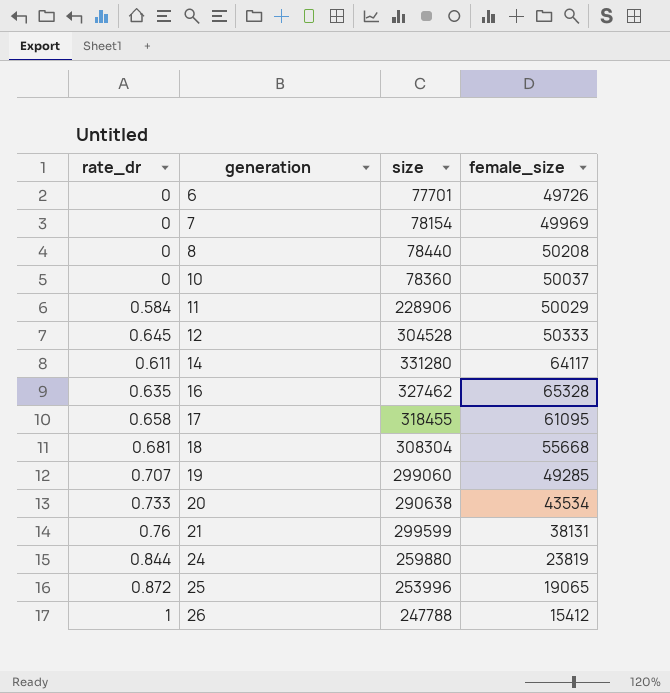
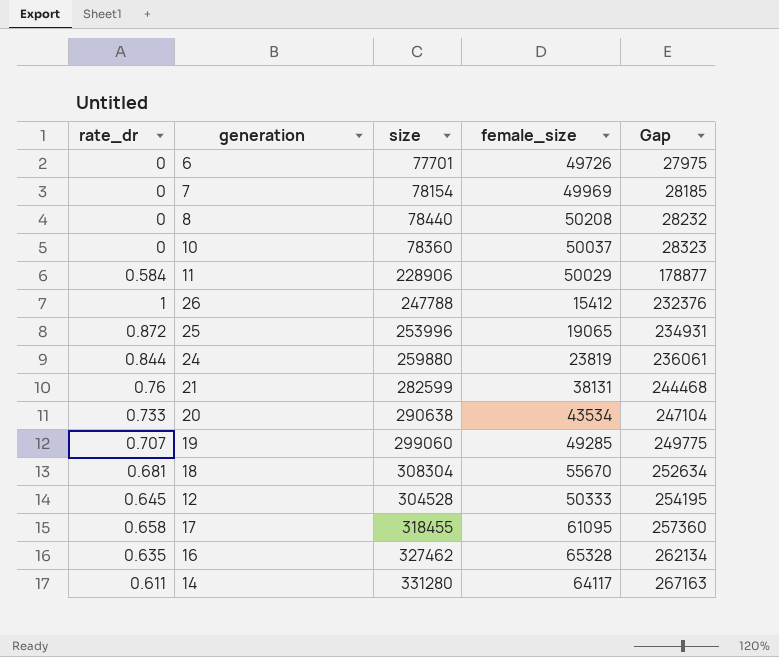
row order: generation ascending -> Gap ascending
column Gap | formula: none -> [size] - [female_size]
21 | size: 299599 -> 282599
18 | female_size: 55668 -> 55670

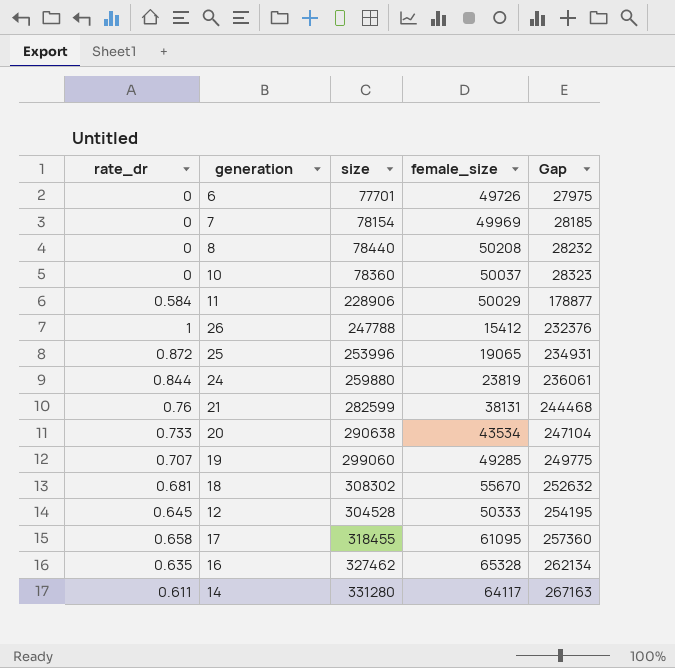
18 | size: 308304 -> 308302
18 | Gap: 252634 -> 252632

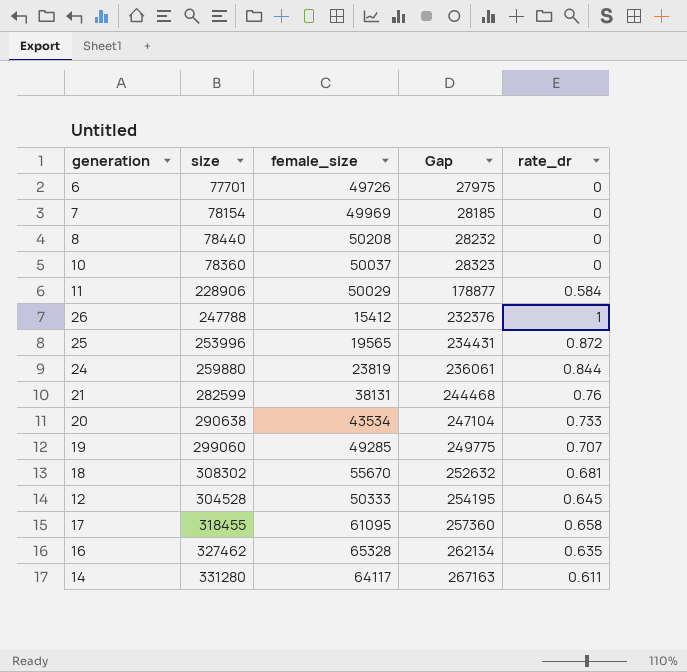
column rate_dr | position: 1 -> 5
25 | female_size: 19065 -> 19565
25 | Gap: 234931 -> 234431

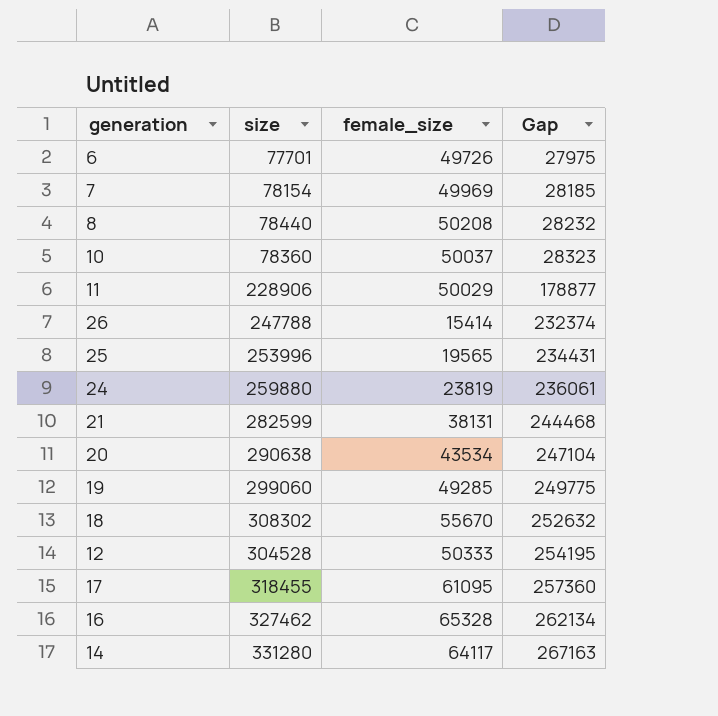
column rate_dr | position: 5 -> none
26 | female_size: 15412 -> 15414
26 | Gap: 232376 -> 232374

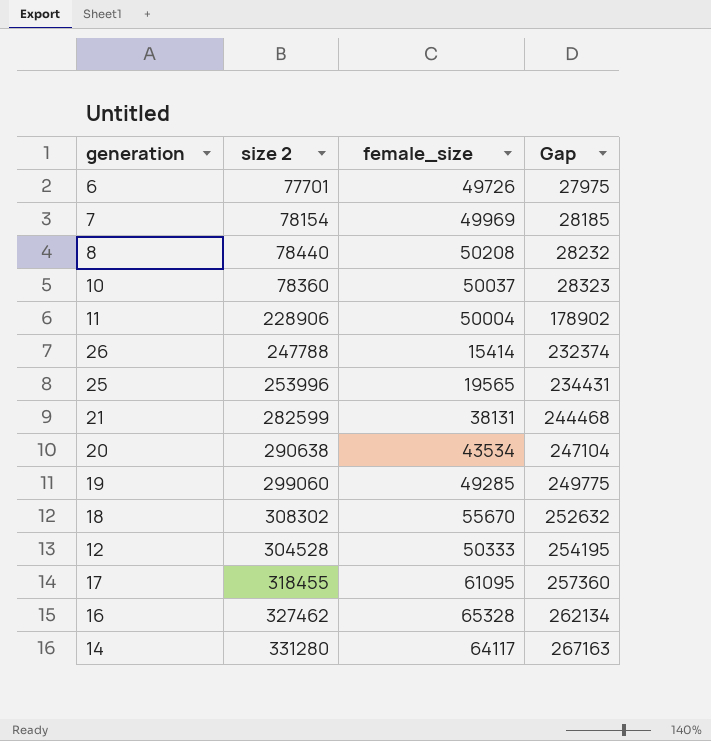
column name: size -> size 2
row 24: 259880 | 23819 | 236061 -> none
11 | female_size: 50029 -> 50004
11 | Gap: 178877 -> 178902

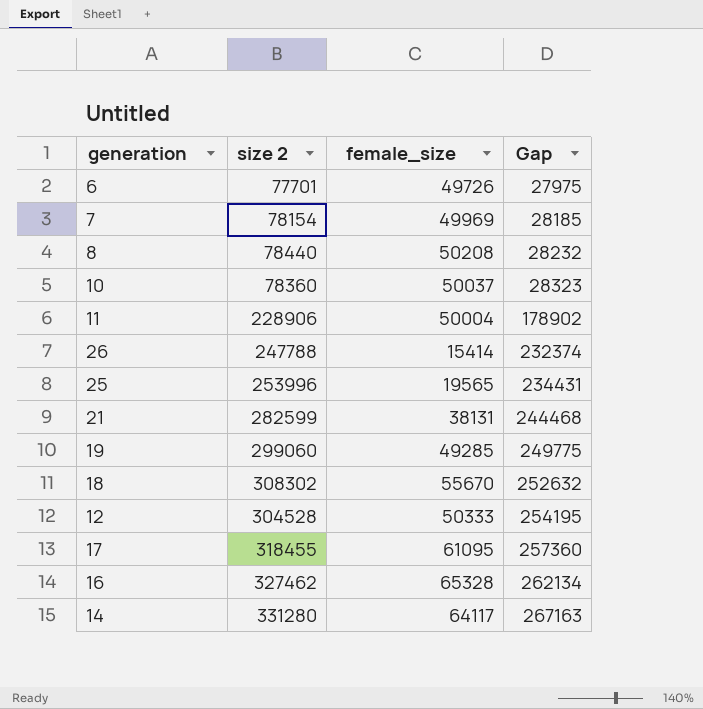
row 20: 290638 | 43534 | 247104 -> none

